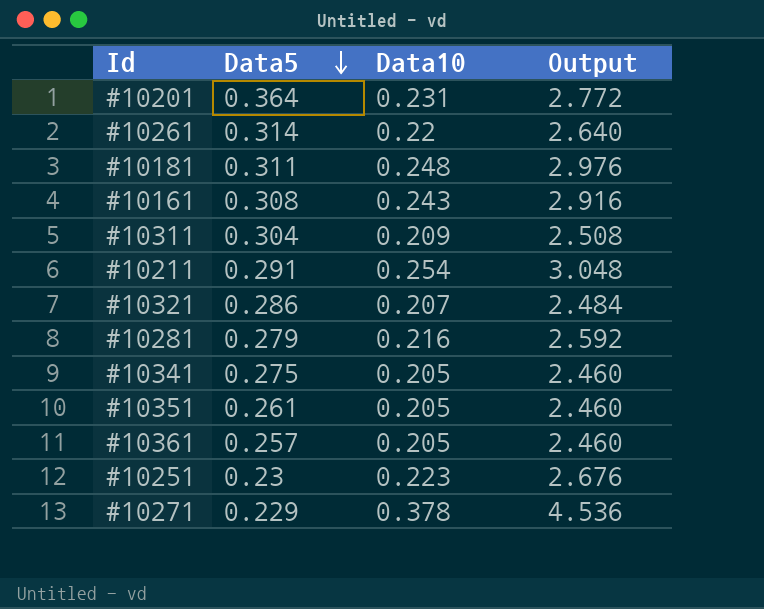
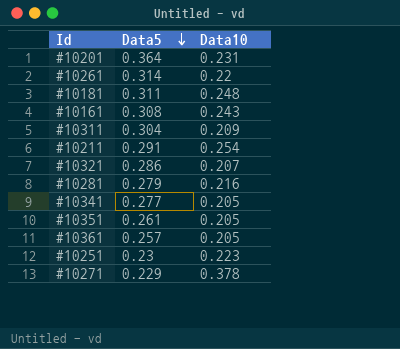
column Output | formula: [Data10] * 12 -> none
#10341 | Data5: 0.275 -> 0.277

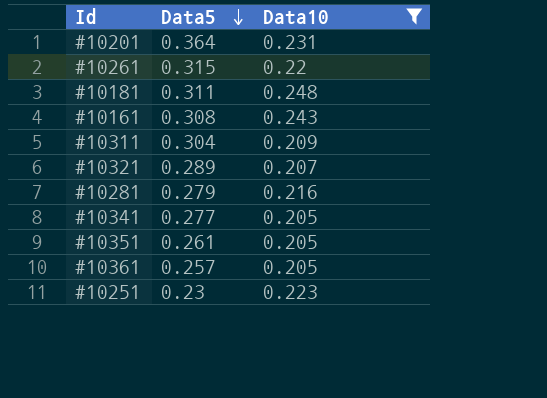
filter: none -> Data10 <= 0.248
#10261 | Data5: 0.314 -> 0.315
#10321 | Data5: 0.286 -> 0.289

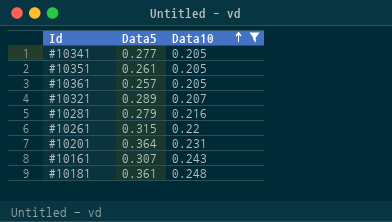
row order: Data5 descending -> Data10 ascending
row #10311: 0.304 | 0.209 -> none
row #10251: 0.23 | 0.223 -> none
#10161 | Data5: 0.308 -> 0.307
#10181 | Data5: 0.311 -> 0.361

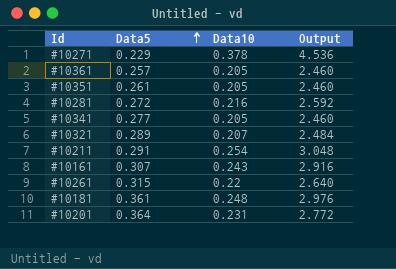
filter: Data10 <= 0.248 -> none
row order: Data10 ascending -> Data5 ascending
column Output | formula: none -> [Data10] * 12
#10281 | Data5: 0.279 -> 0.272

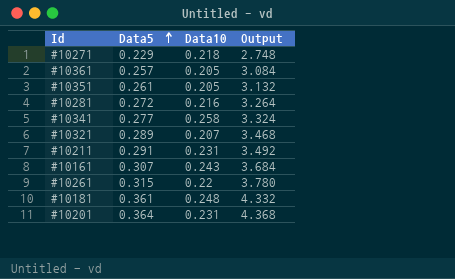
column Output | formula: [Data10] * 12 -> [Data5] * 12
#10271 | Data10: 0.378 -> 0.218
#10341 | Data10: 0.205 -> 0.258
#10211 | Data10: 0.254 -> 0.231

